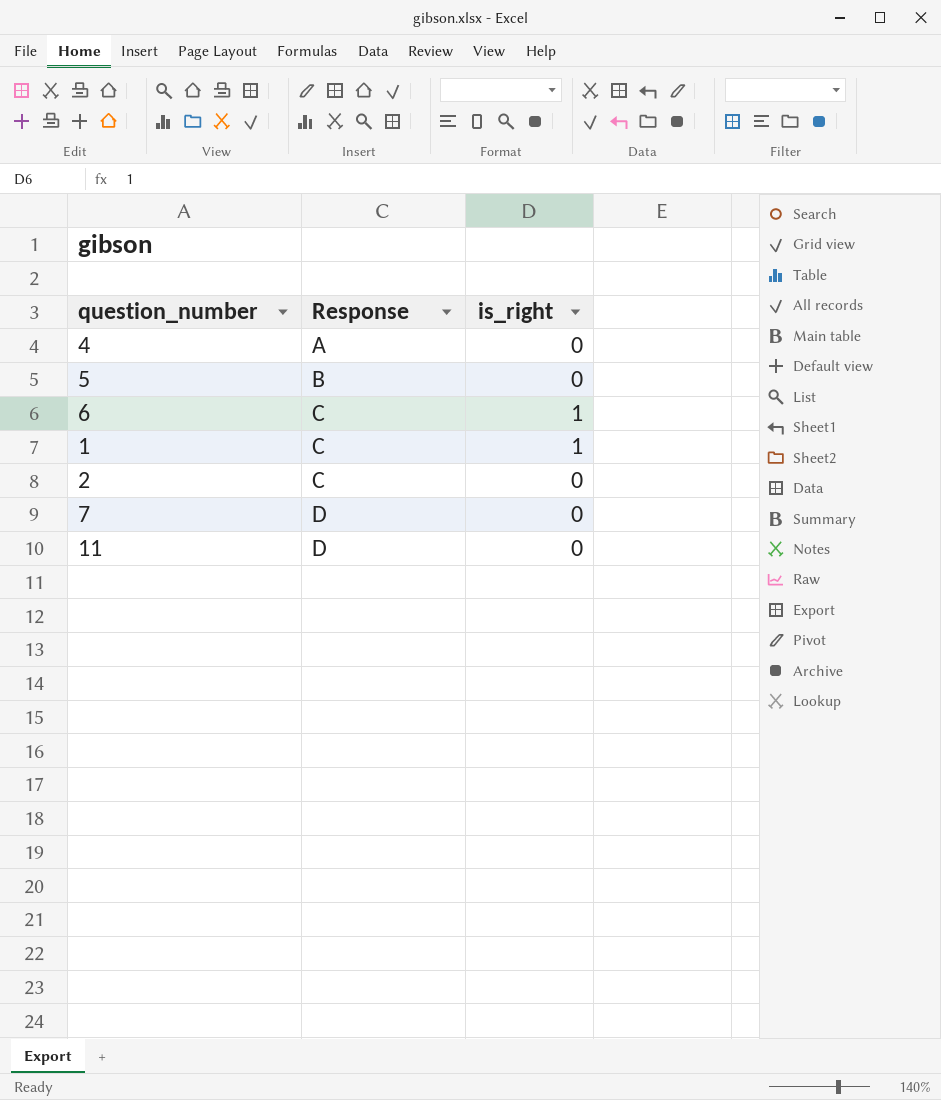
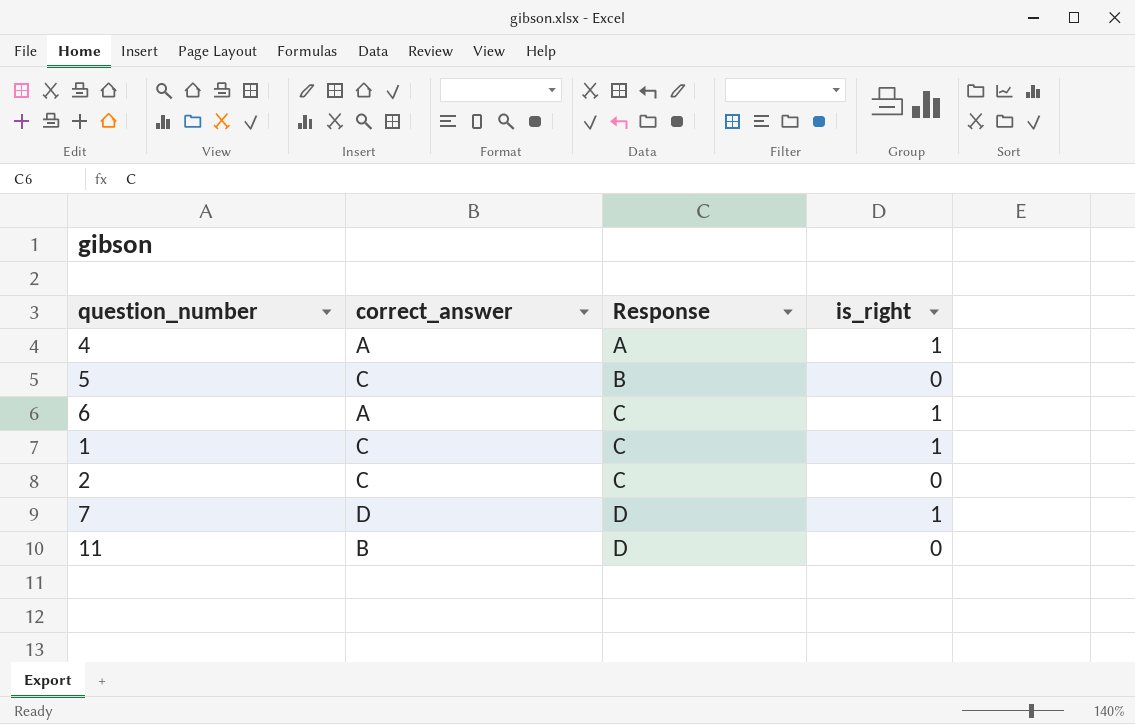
column correct_answer | position: none -> 2
4 | is_right: 0 -> 1
7 | is_right: 0 -> 1

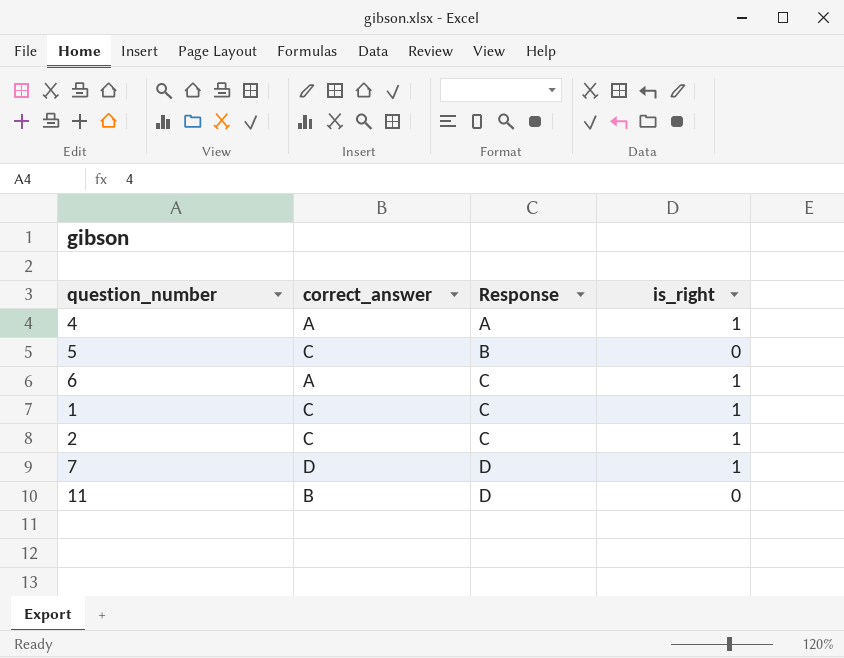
2 | is_right: 0 -> 1

